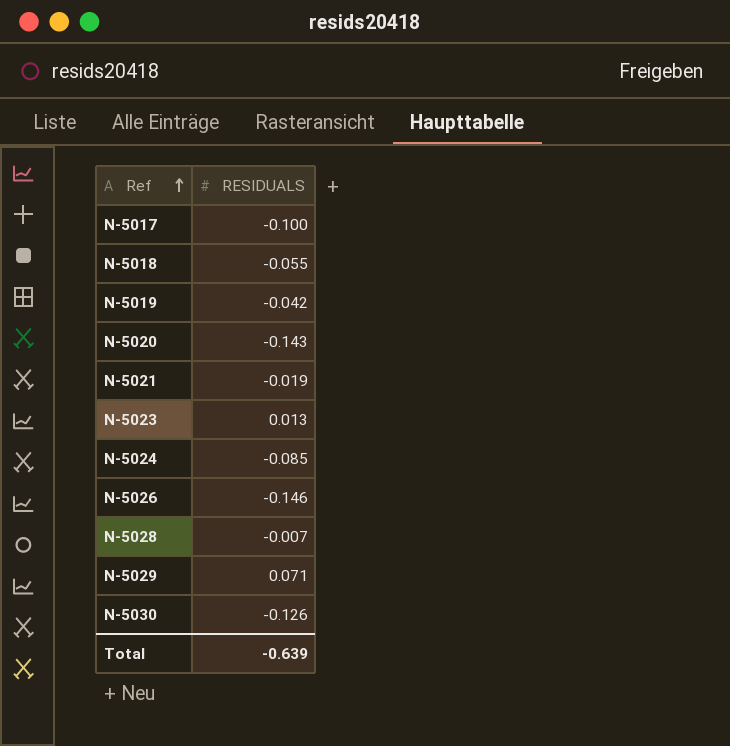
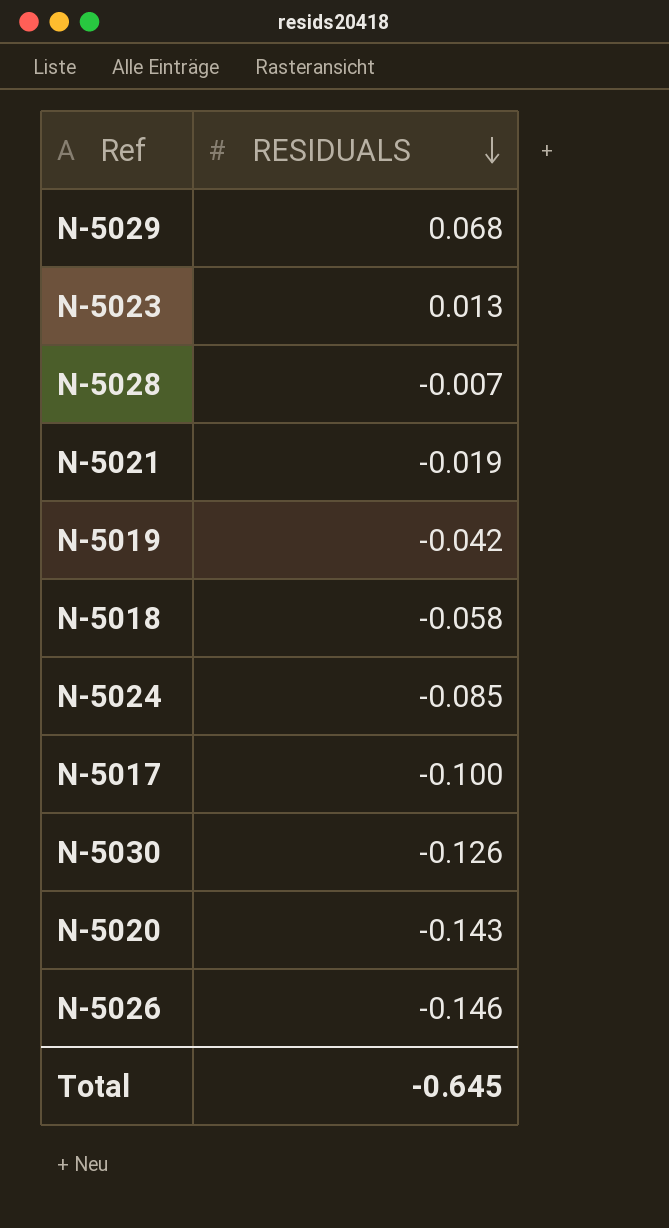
row order: Ref ascending -> RESIDUALS descending
N-5029 | RESIDUALS: 0.071 -> 0.068
N-5018 | RESIDUALS: -0.055 -> -0.058
Total | RESIDUALS: -0.639 -> -0.645

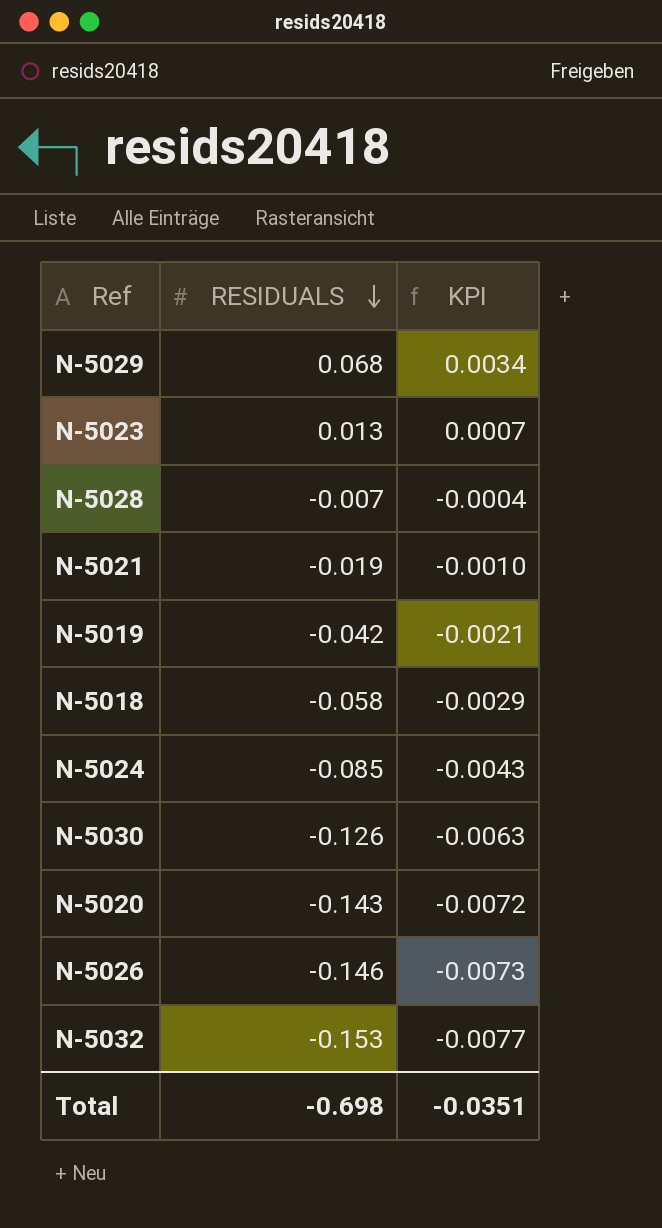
column KPI | formula: none -> [RESIDUALS] * 0.05
row N-5017: -0.100 -> none
row N-5032: none -> -0.153 | -0.0077
Total | RESIDUALS: -0.645 -> -0.698

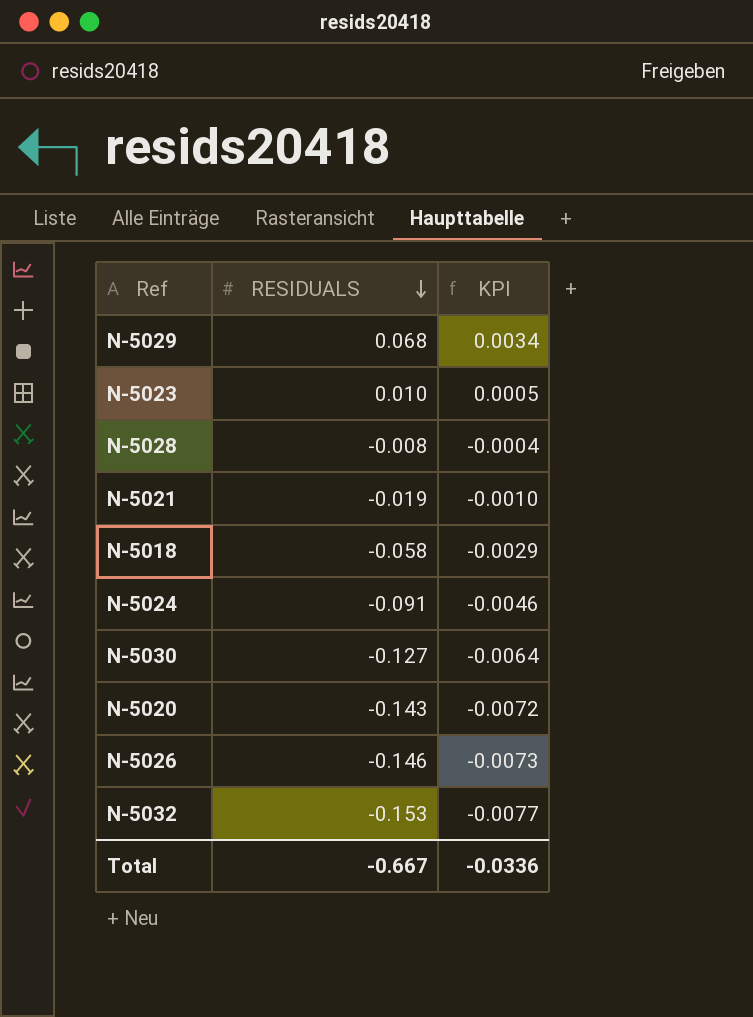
row N-5019: -0.042 | -0.0021 -> none
N-5023 | RESIDUALS: 0.013 -> 0.010
N-5023 | KPI: 0.0007 -> 0.0005
N-5028 | RESIDUALS: -0.007 -> -0.008
N-5024 | RESIDUALS: -0.085 -> -0.091
N-5024 | KPI: -0.0043 -> -0.0046
N-5030 | RESIDUALS: -0.126 -> -0.127
N-5030 | KPI: -0.0063 -> -0.0064
Total | RESIDUALS: -0.698 -> -0.667
Total | KPI: -0.0351 -> -0.0336

